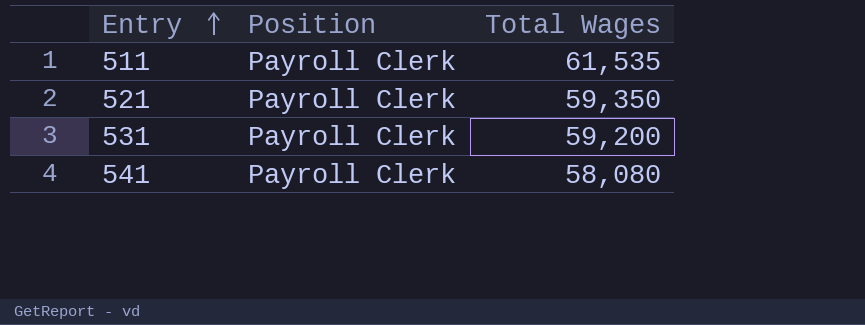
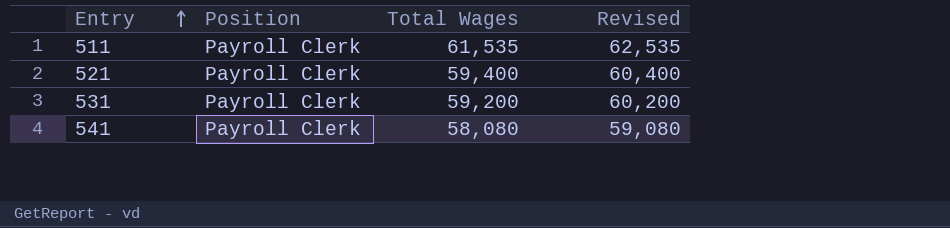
column Revised | formula: none -> [Total Wages] + 1000
521 | Total Wages: 59,350 -> 59,400

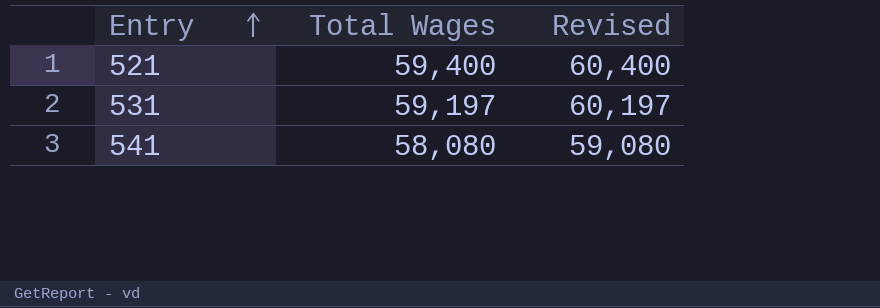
column Position | position: 2 -> none
row 511: Payroll Clerk | 61,535 | 62,535 -> none
531 | Total Wages: 59,200 -> 59,197
531 | Revised: 60,200 -> 60,197

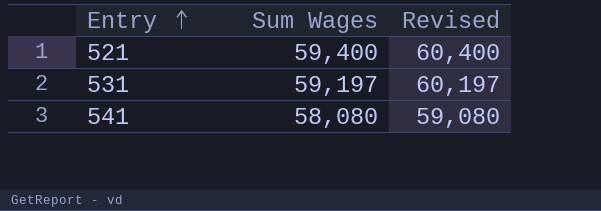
column name: Total Wages -> Sum Wages

